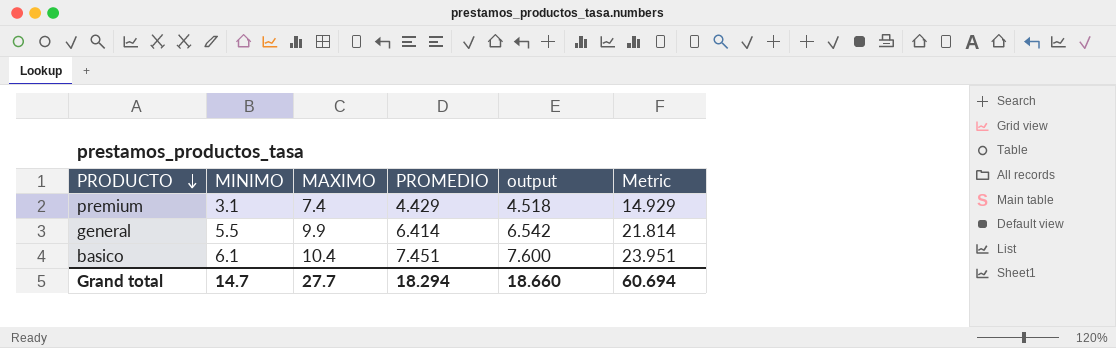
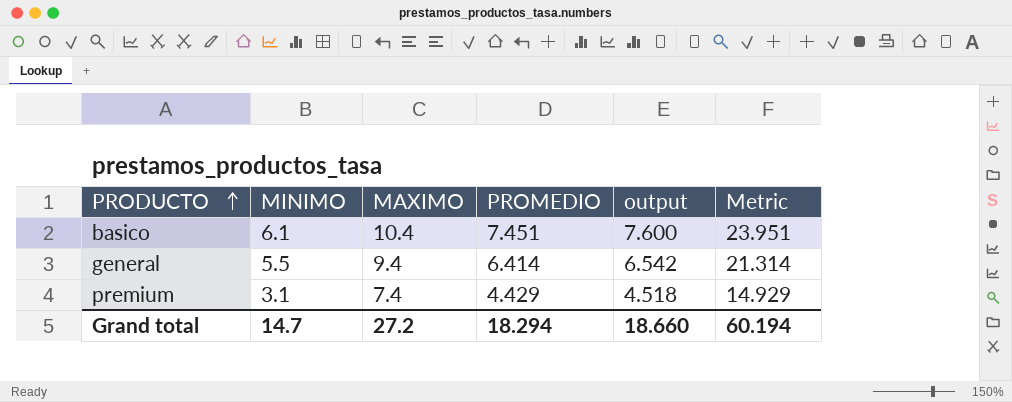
row order: PRODUCTO descending -> PRODUCTO ascending
general | MAXIMO: 9.9 -> 9.4
general | Metric: 21.814 -> 21.314
Grand total | MAXIMO: 27.7 -> 27.2
Grand total | Metric: 60.694 -> 60.194

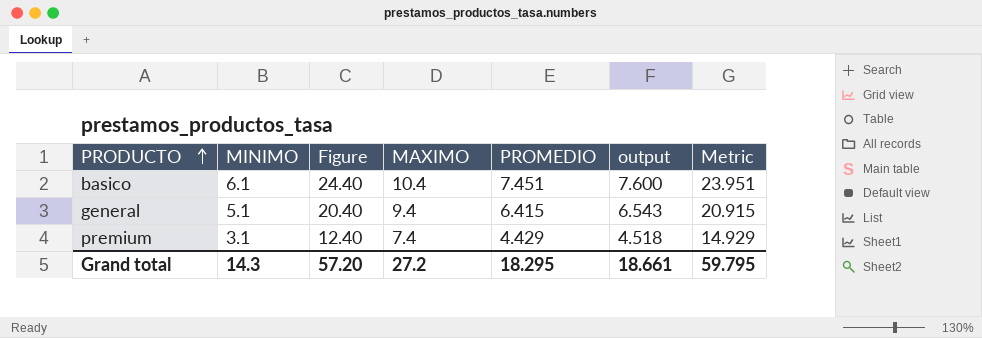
column Figure | formula: none -> [MINIMO] * 4
general | MINIMO: 5.5 -> 5.1
general | PROMEDIO: 6.414 -> 6.415
general | output: 6.542 -> 6.543
general | Metric: 21.314 -> 20.915
Grand total | MINIMO: 14.7 -> 14.3
Grand total | PROMEDIO: 18.294 -> 18.295
Grand total | output: 18.660 -> 18.661
Grand total | Metric: 60.194 -> 59.795

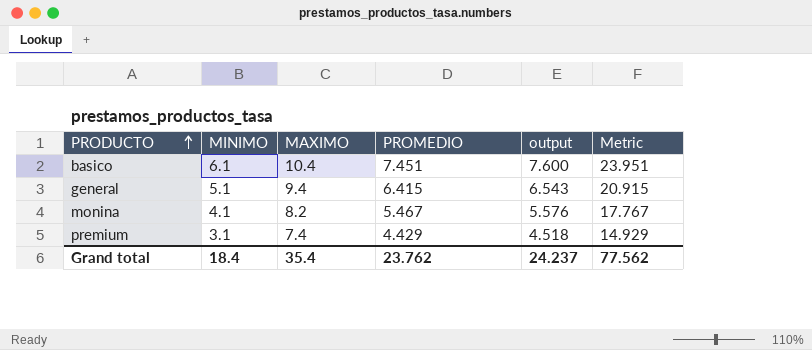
column Figure | formula: [MINIMO] * 4 -> none
row monina: none -> 4.1 | 8.2 | 5.467 | 5.576 | 17.767
Grand total | MINIMO: 14.3 -> 18.4
Grand total | MAXIMO: 27.2 -> 35.4
Grand total | PROMEDIO: 18.295 -> 23.762
Grand total | output: 18.661 -> 24.237
Grand total | Metric: 59.795 -> 77.562

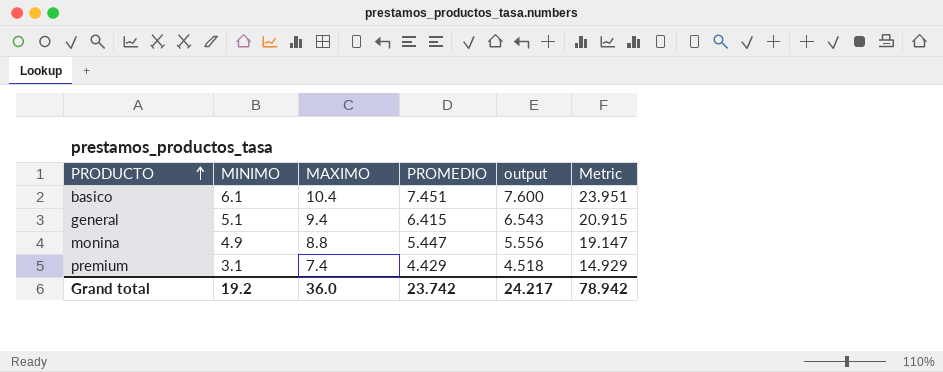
monina | MINIMO: 4.1 -> 4.9
monina | MAXIMO: 8.2 -> 8.8
monina | PROMEDIO: 5.467 -> 5.447
monina | output: 5.576 -> 5.556
monina | Metric: 17.767 -> 19.147
Grand total | MINIMO: 18.4 -> 19.2
Grand total | MAXIMO: 35.4 -> 36.0
Grand total | PROMEDIO: 23.762 -> 23.742
Grand total | output: 24.237 -> 24.217
Grand total | Metric: 77.562 -> 78.942

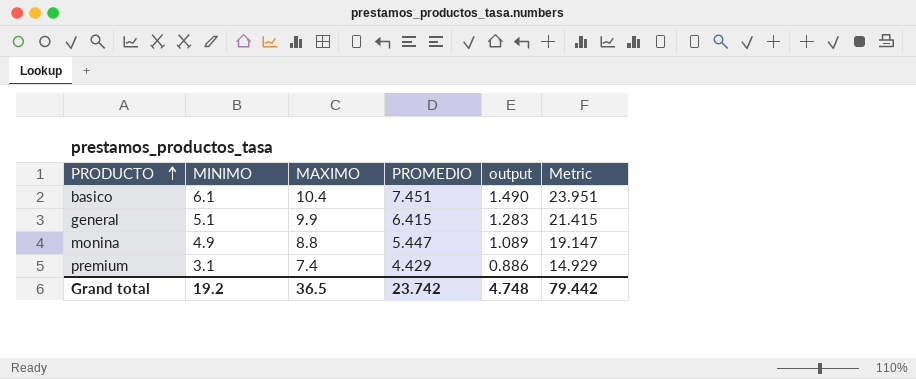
column output | formula: [PROMEDIO] * 1.02 -> [PROMEDIO] * 0.2
general | MAXIMO: 9.4 -> 9.9
general | Metric: 20.915 -> 21.415
Grand total | MAXIMO: 36.0 -> 36.5
Grand total | output: 24.217 -> 4.748
Grand total | Metric: 78.942 -> 79.442

